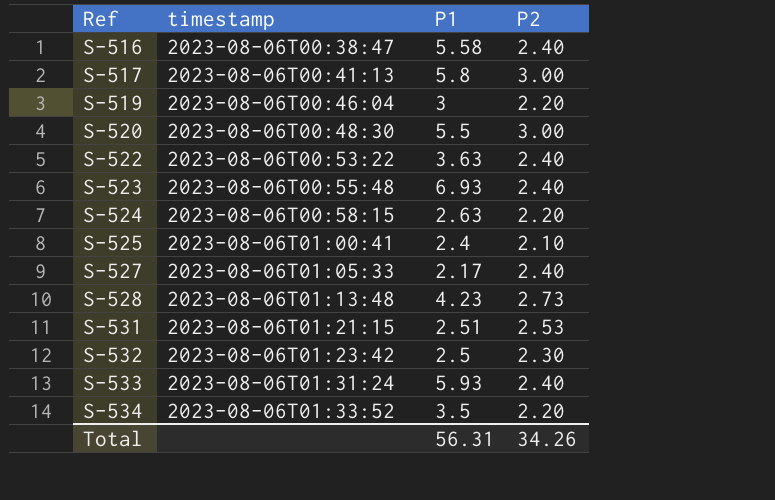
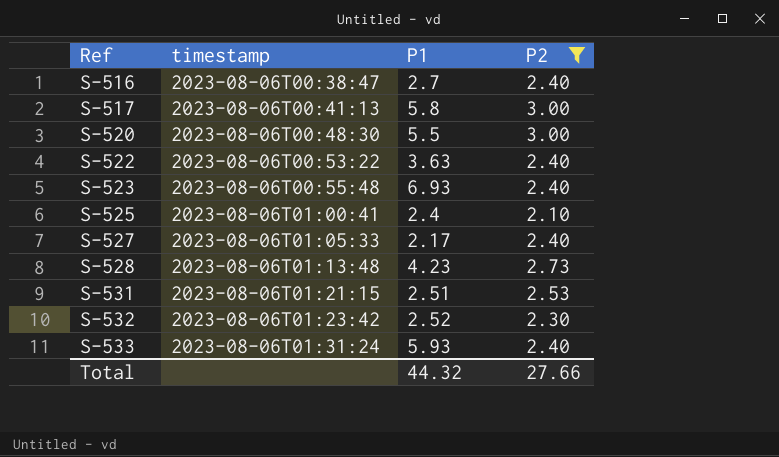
filter: none -> P2 != 2.20
S-516 | P1: 5.58 -> 2.7
S-532 | P1: 2.5 -> 2.52
Total | P1: 56.31 -> 44.32
Total | P2: 34.26 -> 27.66

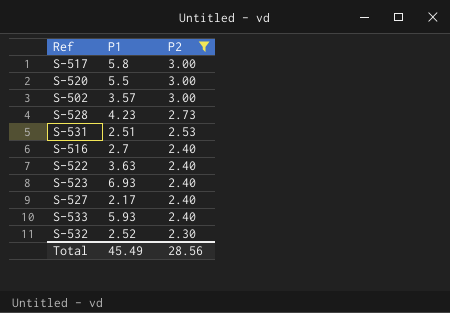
row order: Ref ascending -> P2 descending
column timestamp | position: 2 -> none
row S-525: 2023-08-06T01:00:41 | 2.4 | 2.10 -> none
row S-502: none -> 3.57 | 3.00
Total | P1: 44.32 -> 45.49
Total | P2: 27.66 -> 28.56

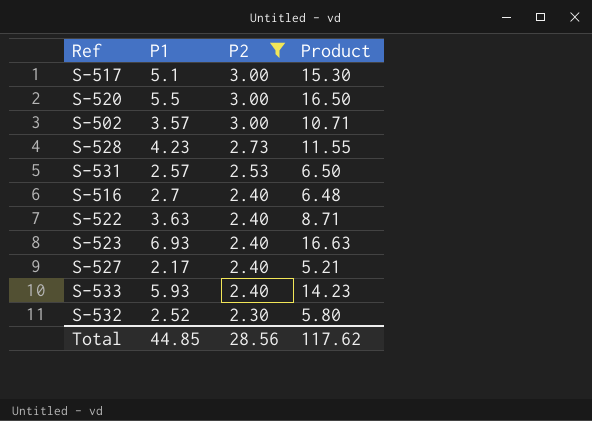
column Product | formula: none -> [P1] * [P2]
S-517 | P1: 5.8 -> 5.1
S-531 | P1: 2.51 -> 2.57
Total | P1: 45.49 -> 44.85

